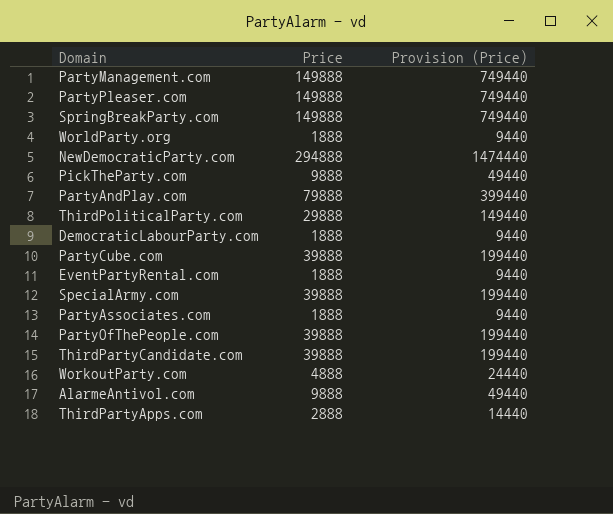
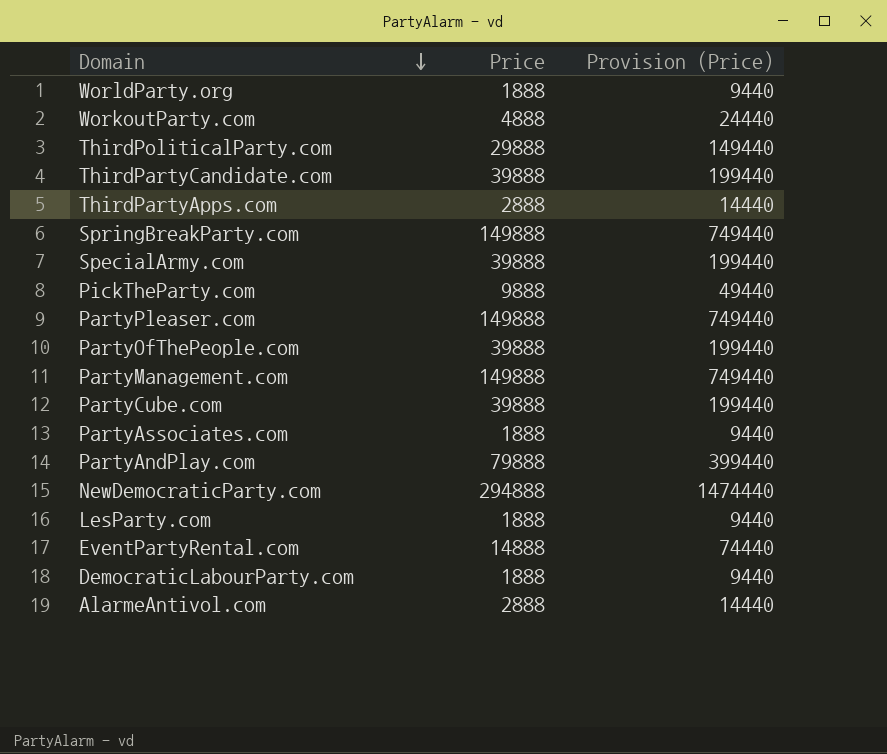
row order: none -> Domain descending
row LesParty.com: none -> 1888 | 9440
EventPartyRental.com | Price: 1888 -> 14888
EventPartyRental.com | Provision (Price): 9440 -> 74440
AlarmeAntivol.com | Price: 9888 -> 2888
AlarmeAntivol.com | Provision (Price): 49440 -> 14440

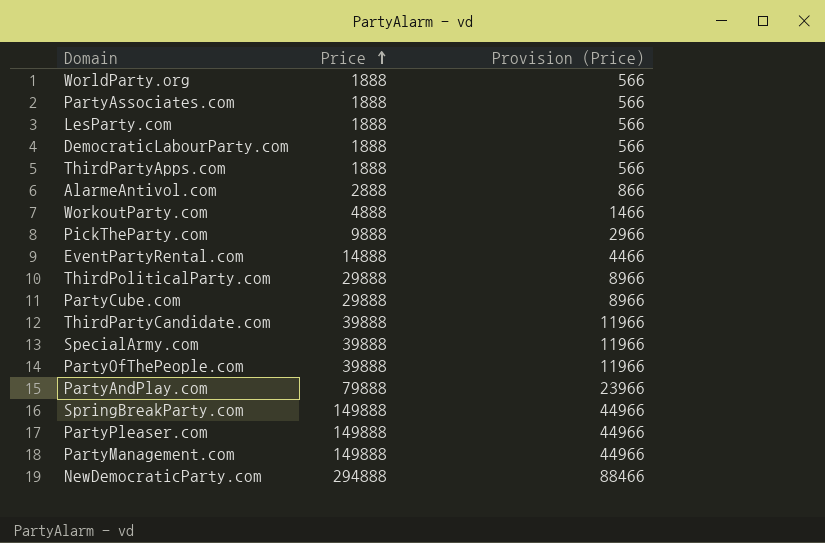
row order: Domain descending -> Price ascending
column Provision (Price) | formula: [Price] * 5 -> [Price] * 0.3
ThirdPartyApps.com | Price: 2888 -> 1888
PartyCube.com | Price: 39888 -> 29888

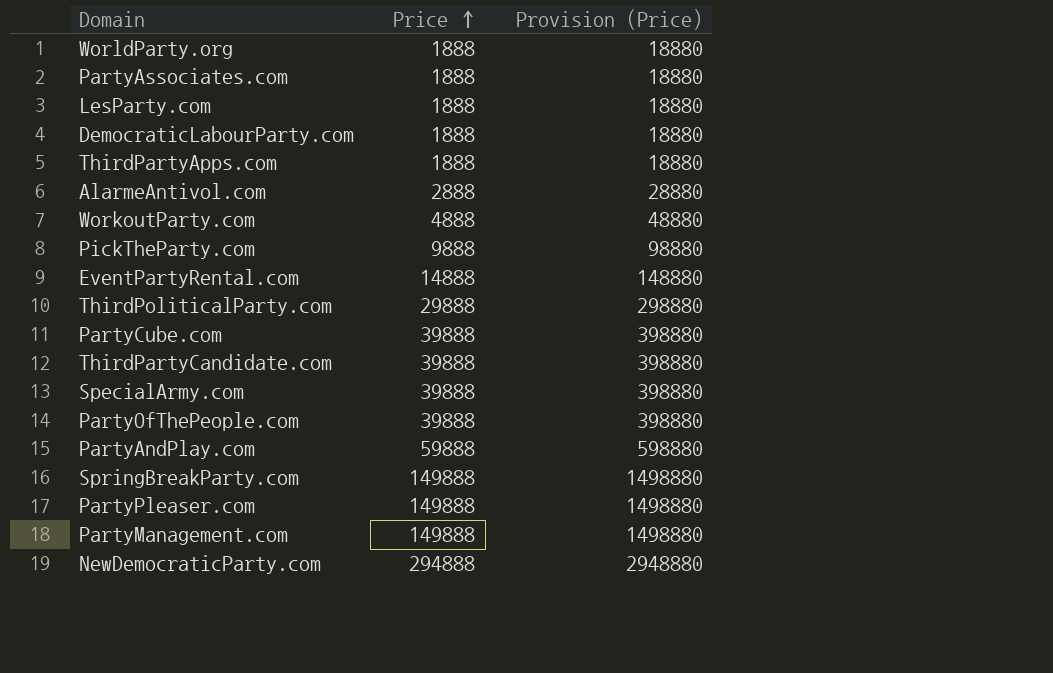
column Provision (Price) | formula: [Price] * 0.3 -> [Price] * 10
PartyCube.com | Price: 29888 -> 39888
PartyAndPlay.com | Price: 79888 -> 59888

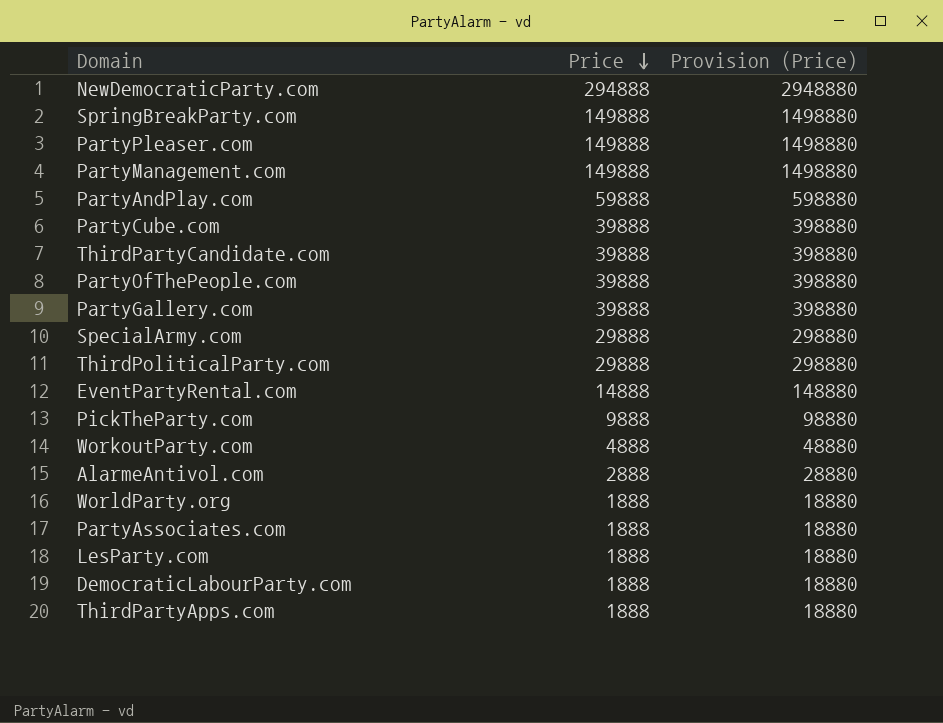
row order: Price ascending -> Price descending
row PartyGallery.com: none -> 39888 | 398880
SpecialArmy.com | Price: 39888 -> 29888
SpecialArmy.com | Provision (Price): 398880 -> 298880

